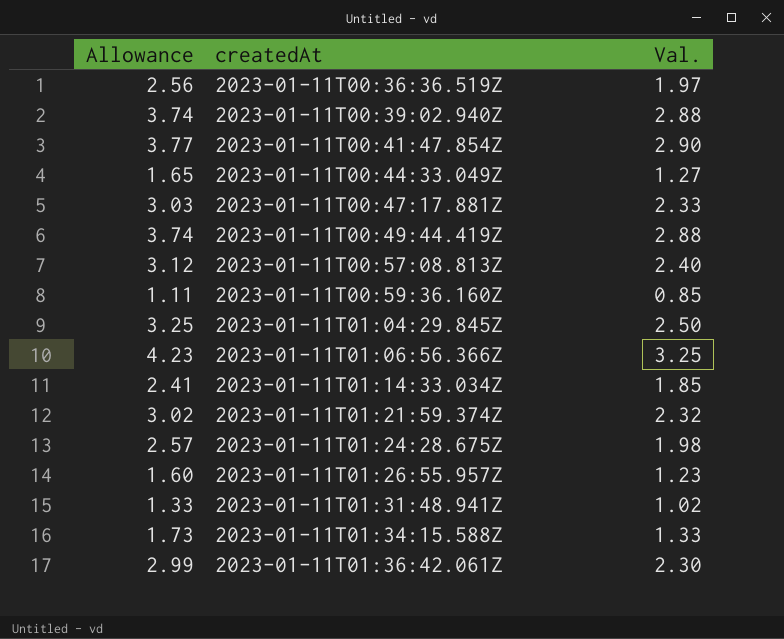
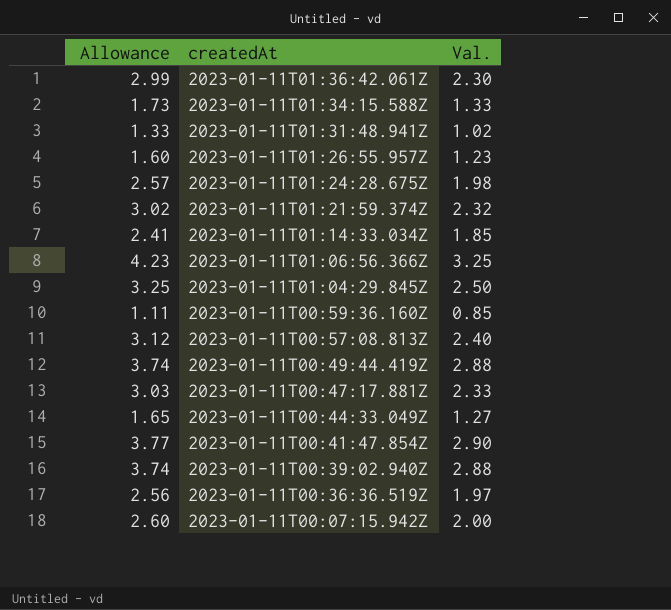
row order: createdAt ascending -> createdAt descending
row 2023-01-11T00:07:15.942Z: none -> 2.60 | 2.00

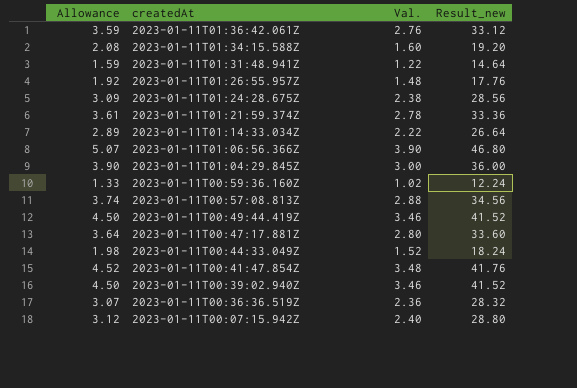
column Result_new | formula: none -> [Val.] * 12
2023-01-11T01:36:42.061Z | Allowance: 2.99 -> 3.59
2023-01-11T01:36:42.061Z | Val.: 2.30 -> 2.76
2023-01-11T01:34:15.588Z | Allowance: 1.73 -> 2.08
2023-01-11T01:34:15.588Z | Val.: 1.33 -> 1.60
2023-01-11T01:31:48.941Z | Allowance: 1.33 -> 1.59
2023-01-11T01:31:48.941Z | Val.: 1.02 -> 1.22
2023-01-11T01:26:55.957Z | Allowance: 1.60 -> 1.92
2023-01-11T01:26:55.957Z | Val.: 1.23 -> 1.48
2023-01-11T01:24:28.675Z | Allowance: 2.57 -> 3.09
2023-01-11T01:24:28.675Z | Val.: 1.98 -> 2.38
2023-01-11T01:21:59.374Z | Allowance: 3.02 -> 3.61
2023-01-11T01:21:59.374Z | Val.: 2.32 -> 2.78
2023-01-11T01:14:33.034Z | Allowance: 2.41 -> 2.89
2023-01-11T01:14:33.034Z | Val.: 1.85 -> 2.22
2023-01-11T01:06:56.366Z | Allowance: 4.23 -> 5.07
2023-01-11T01:06:56.366Z | Val.: 3.25 -> 3.90
2023-01-11T01:04:29.845Z | Allowance: 3.25 -> 3.90
2023-01-11T01:04:29.845Z | Val.: 2.50 -> 3.00
2023-01-11T00:59:36.160Z | Allowance: 1.11 -> 1.33
2023-01-11T00:59:36.160Z | Val.: 0.85 -> 1.02
2023-01-11T00:57:08.813Z | Allowance: 3.12 -> 3.74
2023-01-11T00:57:08.813Z | Val.: 2.40 -> 2.88
2023-01-11T00:49:44.419Z | Allowance: 3.74 -> 4.50
2023-01-11T00:49:44.419Z | Val.: 2.88 -> 3.46
2023-01-11T00:47:17.881Z | Allowance: 3.03 -> 3.64
2023-01-11T00:47:17.881Z | Val.: 2.33 -> 2.80
2023-01-11T00:44:33.049Z | Allowance: 1.65 -> 1.98
2023-01-11T00:44:33.049Z | Val.: 1.27 -> 1.52
2023-01-11T00:41:47.854Z | Allowance: 3.77 -> 4.52
2023-01-11T00:41:47.854Z | Val.: 2.90 -> 3.48
2023-01-11T00:39:02.940Z | Allowance: 3.74 -> 4.50
2023-01-11T00:39:02.940Z | Val.: 2.88 -> 3.46
2023-01-11T00:36:36.519Z | Allowance: 2.56 -> 3.07
2023-01-11T00:36:36.519Z | Val.: 1.97 -> 2.36
2023-01-11T00:07:15.942Z | Allowance: 2.60 -> 3.12
2023-01-11T00:07:15.942Z | Val.: 2.00 -> 2.40

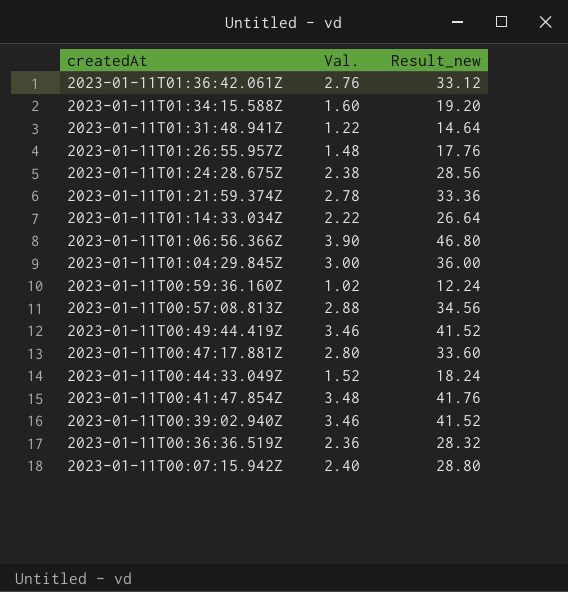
column Allowance | formula: [Val.] * 1.3 -> none

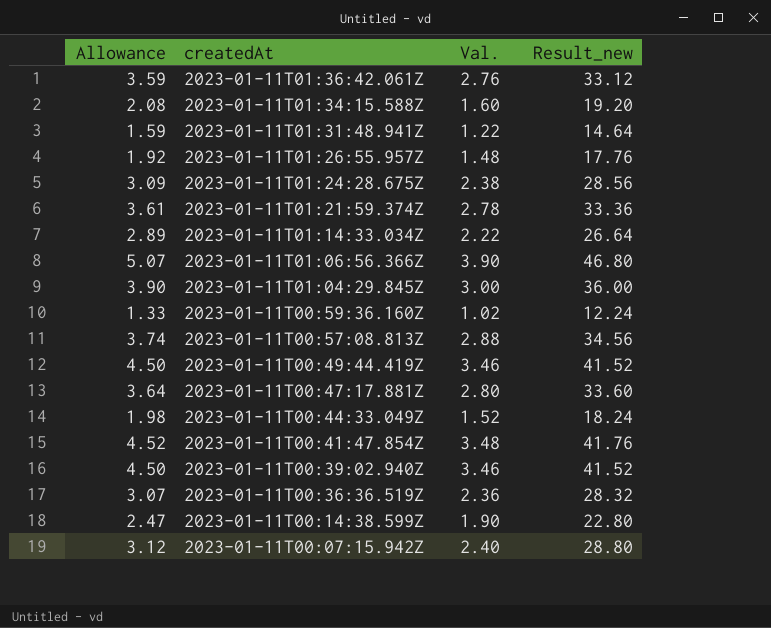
column Allowance | formula: none -> [Val.] * 1.3
row 2023-01-11T00:14:38.599Z: none -> 2.47 | 1.90 | 22.80

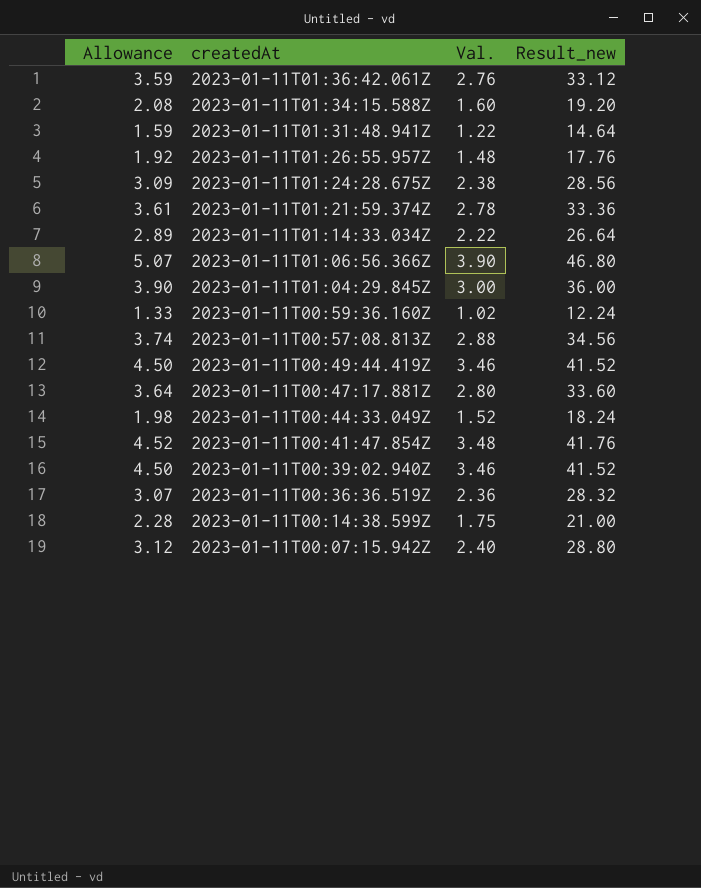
2023-01-11T00:14:38.599Z | Allowance: 2.47 -> 2.28
2023-01-11T00:14:38.599Z | Val.: 1.90 -> 1.75
2023-01-11T00:14:38.599Z | Result_new: 22.80 -> 21.00

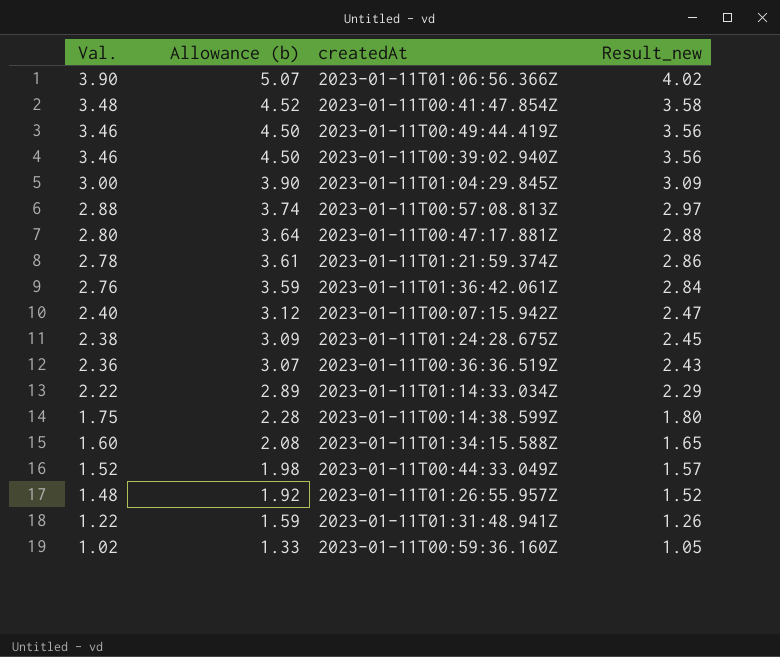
row order: createdAt descending -> Val. descending
column Val. | position: 3 -> 1
column name: Allowance -> Allowance (b)
column Result_new | formula: [Val.] * 12 -> [Val.] * 1.03

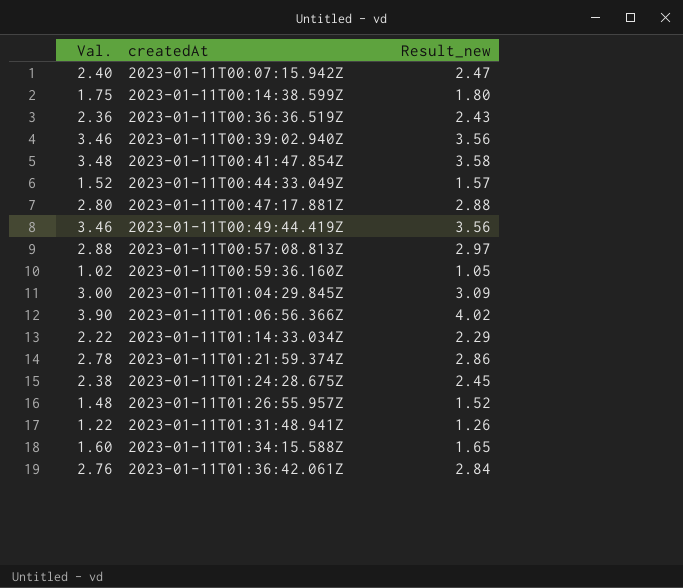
row order: Val. descending -> createdAt ascending
column Allowance (b) | formula: [Val.] * 1.3 -> none

